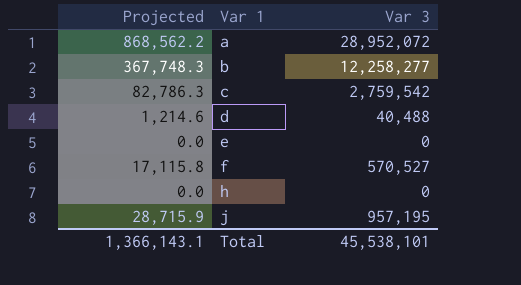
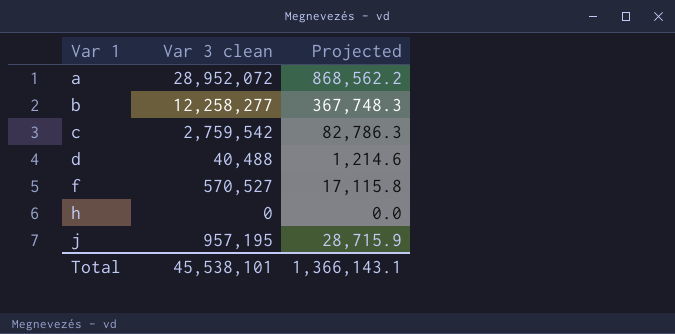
column name: Var 3 -> Var 3 clean
column Projected | position: 1 -> 3
row e: 0.0 | 0 -> none

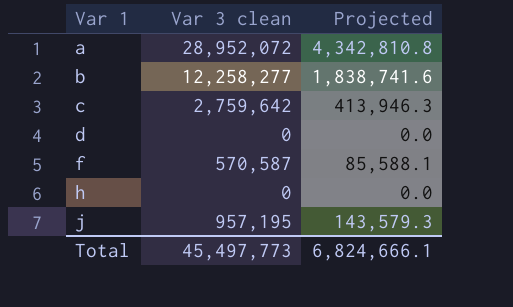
column Projected | formula: [Var 3 clean] * 0.03 -> [Var 3 clean] * 0.15
c | Var 3 clean: 2,759,542 -> 2,759,642
d | Var 3 clean: 40,488 -> 0
f | Var 3 clean: 570,527 -> 570,587
Total | Var 3 clean: 45,538,101 -> 45,497,773
Total | Projected: 1,366,143.1 -> 6,824,666.1

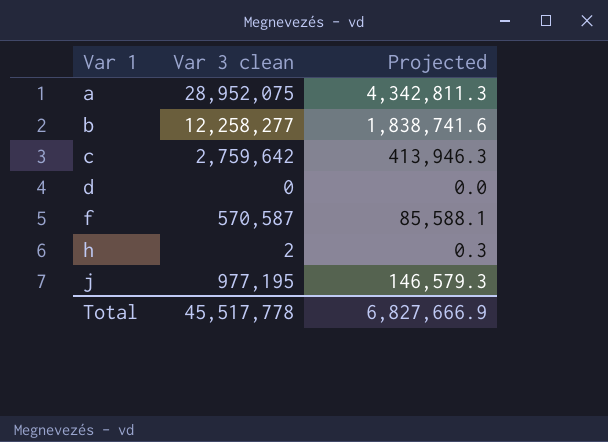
a | Var 3 clean: 28,952,072 -> 28,952,075
a | Projected: 4,342,810.8 -> 4,342,811.3
h | Var 3 clean: 0 -> 2
h | Projected: 0.0 -> 0.3
j | Var 3 clean: 957,195 -> 977,195
j | Projected: 143,579.3 -> 146,579.3
Total | Var 3 clean: 45,497,773 -> 45,517,778
Total | Projected: 6,824,666.1 -> 6,827,666.9

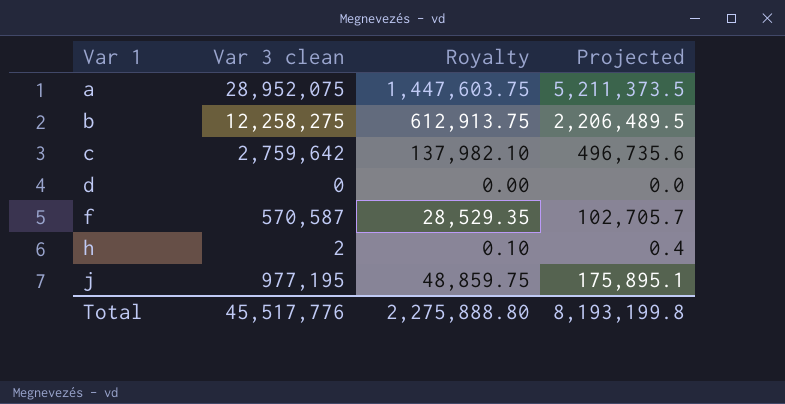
column Royalty | formula: none -> [Var 3 clean] * 0.05
column Projected | formula: [Var 3 clean] * 0.15 -> [Var 3 clean] * 0.18
b | Var 3 clean: 12,258,277 -> 12,258,275
Total | Var 3 clean: 45,517,778 -> 45,517,776
Total | Projected: 6,827,666.9 -> 8,193,199.8

